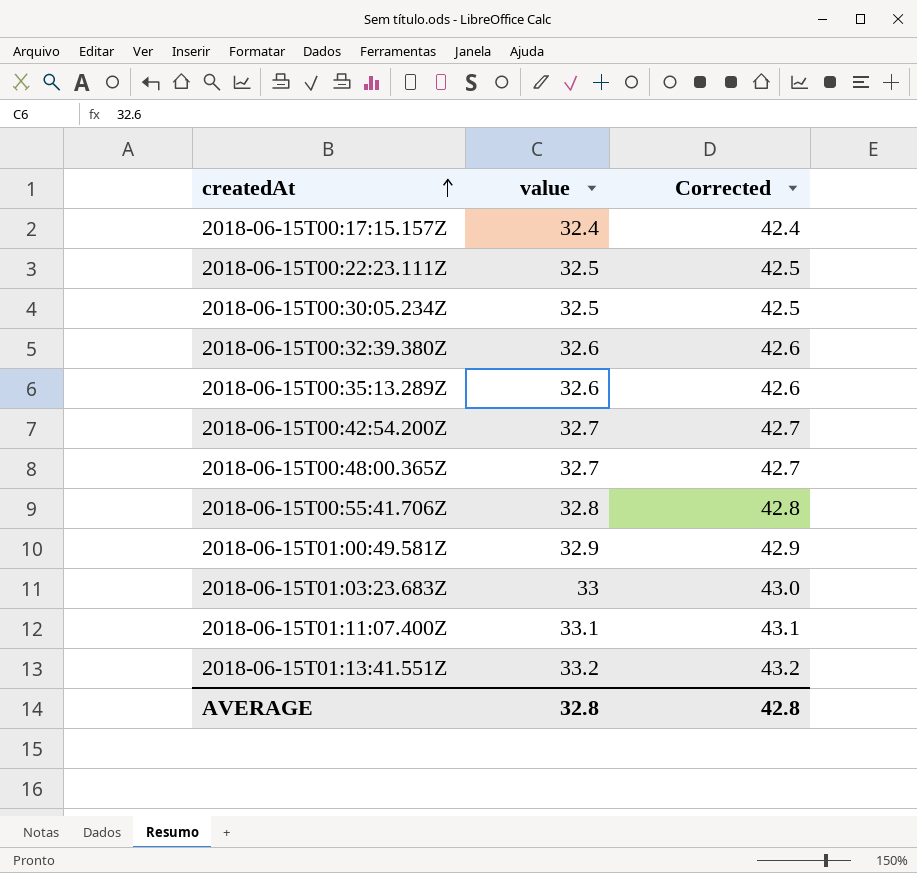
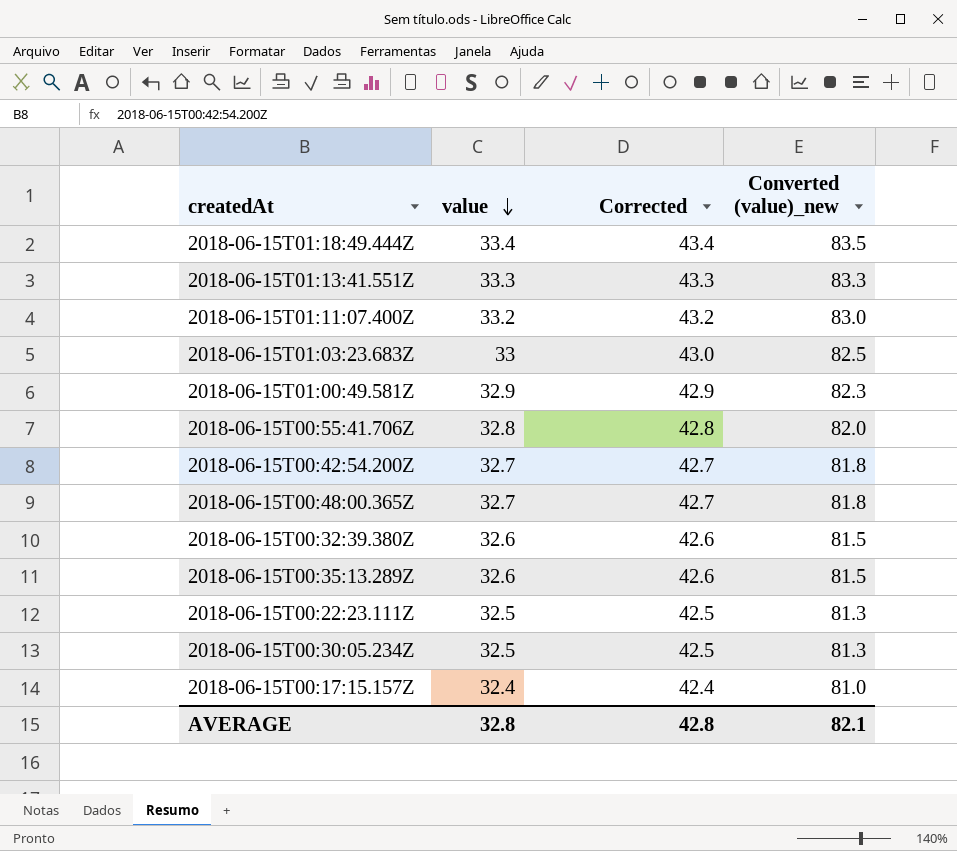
row order: createdAt ascending -> value descending
column Converted (value)_new | formula: none -> [value] * 2.5
row 2018-06-15T01:18:49.444Z: none -> 33.4 | 43.4 | 83.5
2018-06-15T01:13:41.551Z | value: 33.2 -> 33.3
2018-06-15T01:13:41.551Z | Corrected: 43.2 -> 43.3
2018-06-15T01:11:07.400Z | value: 33.1 -> 33.2
2018-06-15T01:11:07.400Z | Corrected: 43.1 -> 43.2

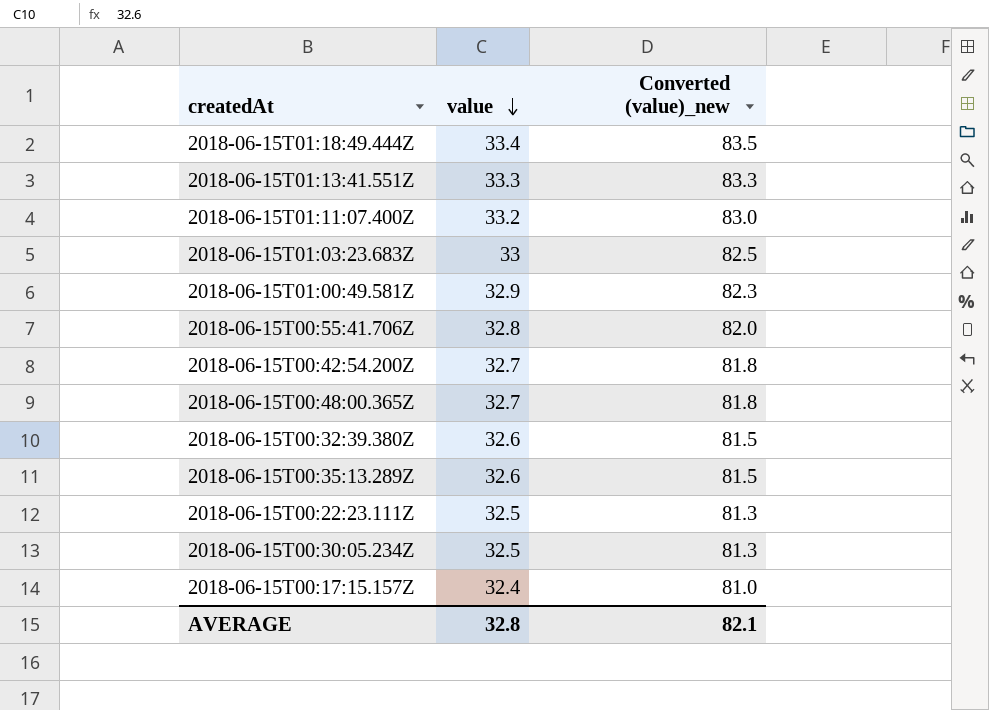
column Corrected | formula: [value] + 10 -> none

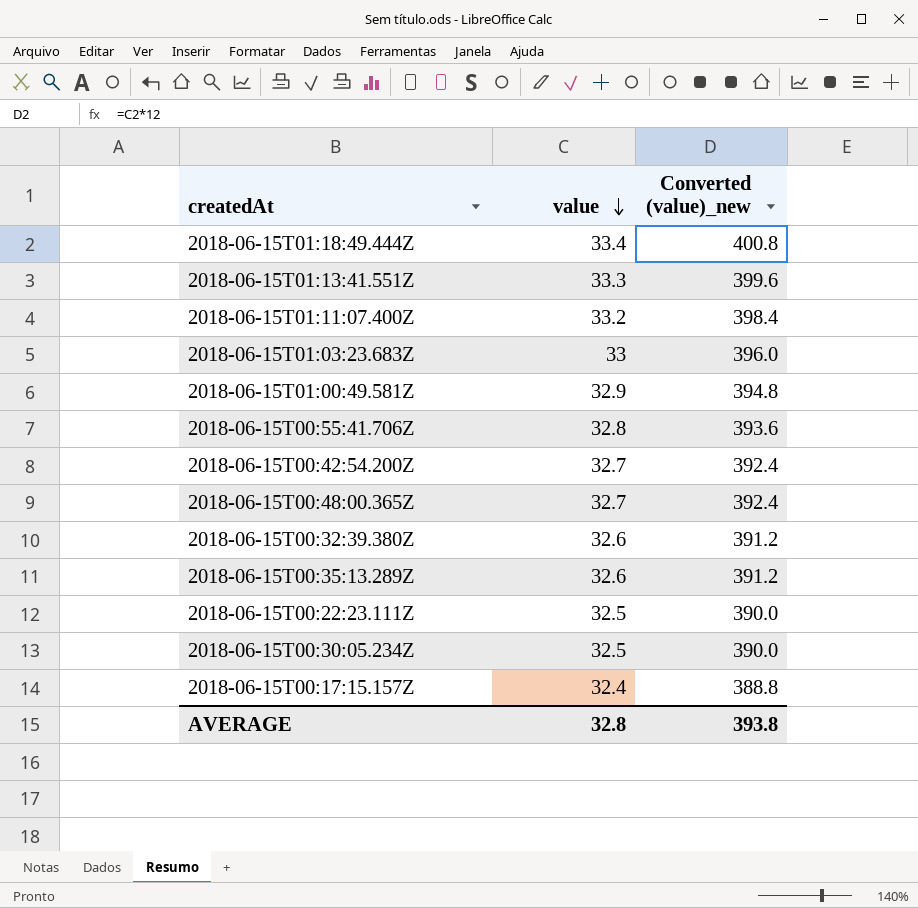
column Converted (value)_new | formula: [value] * 2.5 -> [value] * 12
AVERAGE | Converted (value)_new: 82.1 -> 393.8

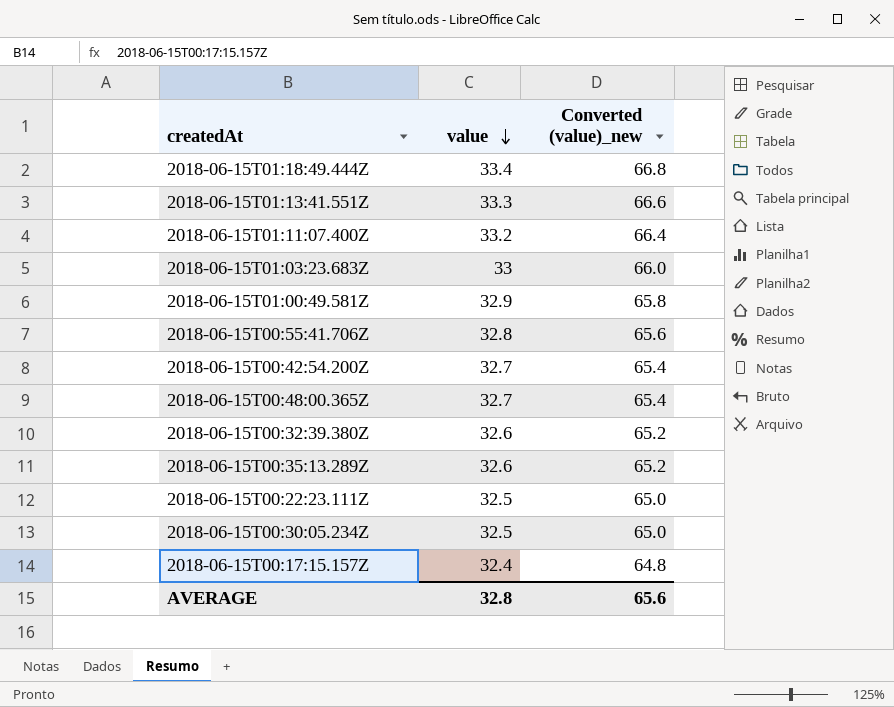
column Converted (value)_new | formula: [value] * 12 -> [value] * 2
AVERAGE | Converted (value)_new: 393.8 -> 65.6

